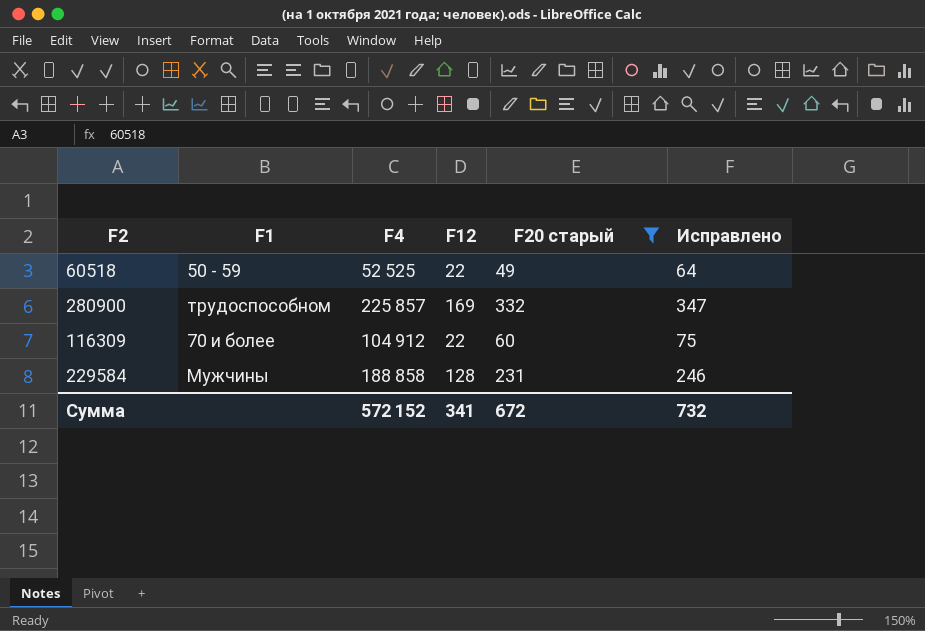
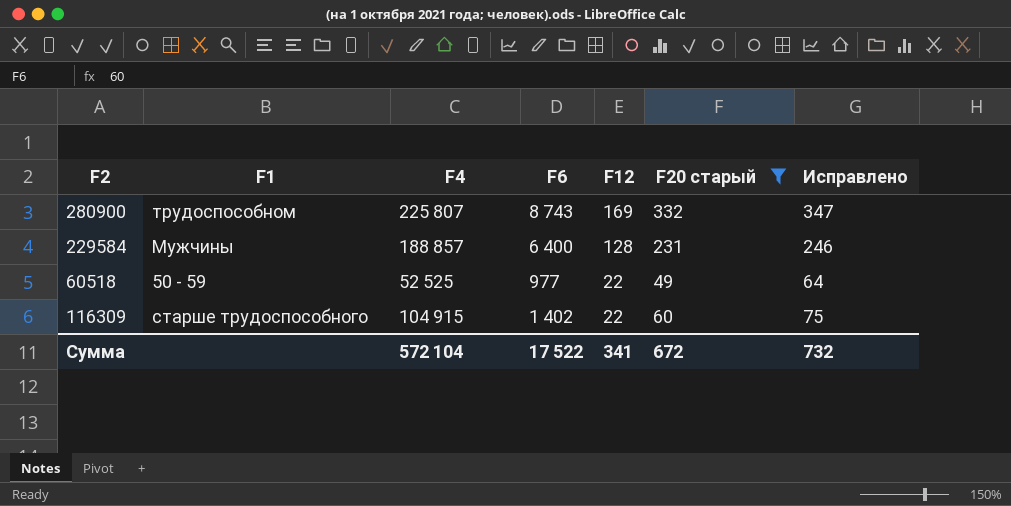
row order: none -> F12 descending
column F6 | position: none -> 4
280900 | F4: 225 857 -> 225 807
229584 | F4: 188 858 -> 188 857
116309 | F1: 70 и более -> старше трудоспособного
116309 | F4: 104 912 -> 104 915
Сумма | F4: 572 152 -> 572 104

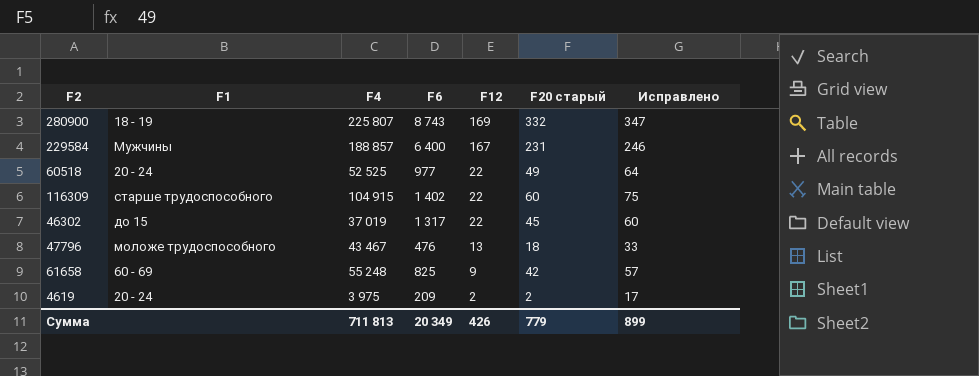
filter: F20 старый >= 49 -> none
280900 | F1: трудоспособном -> 18 - 19
229584 | F12: 128 -> 167
60518 | F1: 50 - 59 -> 20 - 24
Сумма | F4: 572 104 -> 711 813
Сумма | F6: 17 522 -> 20 349
Сумма | F12: 341 -> 426
Сумма | F20 старый: 672 -> 779
Сумма | Исправлено: 732 -> 899

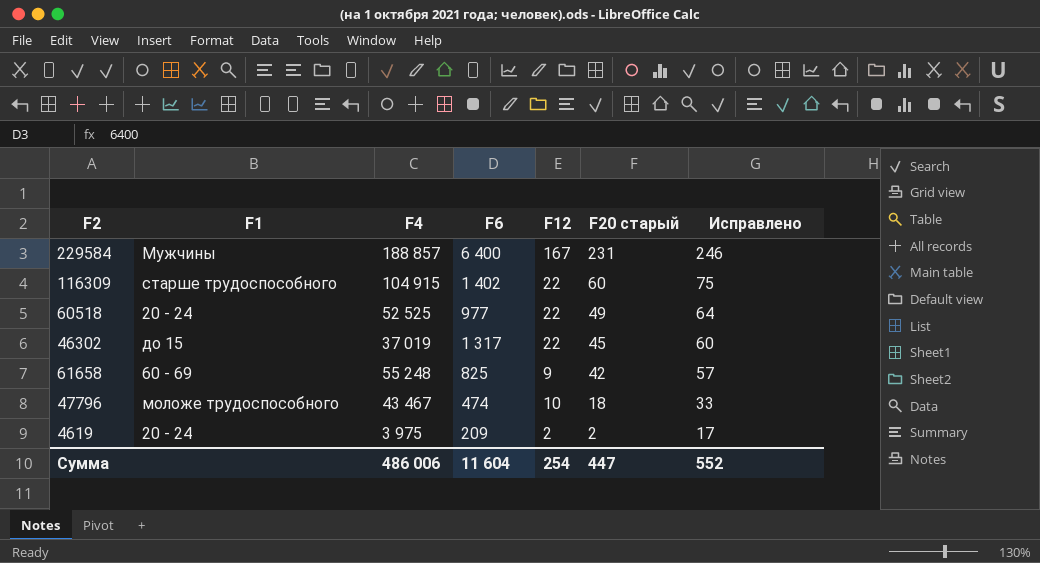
row order: F12 descending -> F20 старый descending
row 280900: 18 - 19 | 225 807 | 8 743 | 169 | 332 | 347 -> none
47796 | F6: 476 -> 474
47796 | F12: 13 -> 10
Сумма | F4: 711 813 -> 486 006
Сумма | F6: 20 349 -> 11 604
Сумма | F12: 426 -> 254
Сумма | F20 старый: 779 -> 447
Сумма | Исправлено: 899 -> 552

